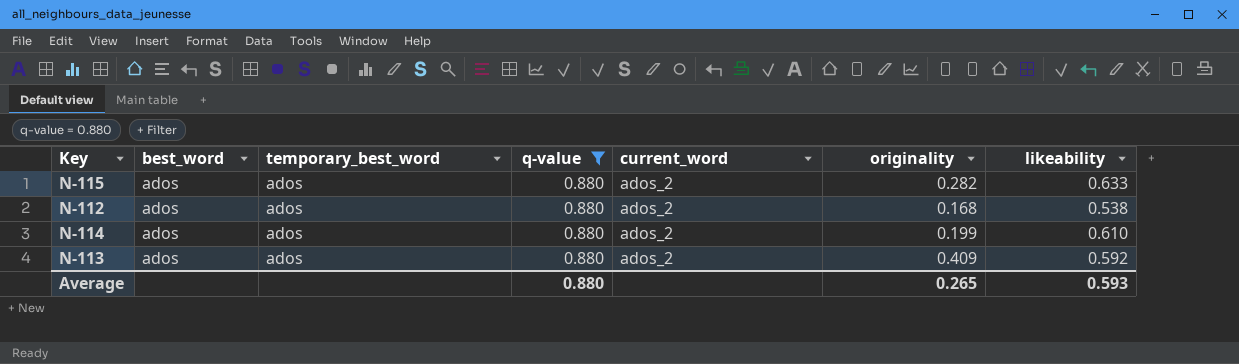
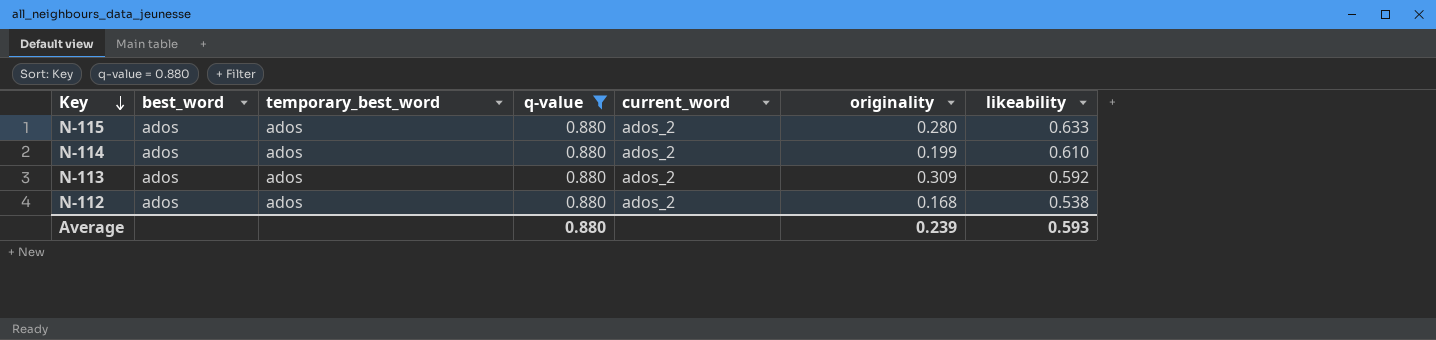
row order: none -> Key descending
N-115 | originality: 0.282 -> 0.280
N-113 | originality: 0.409 -> 0.309
Average | originality: 0.265 -> 0.239

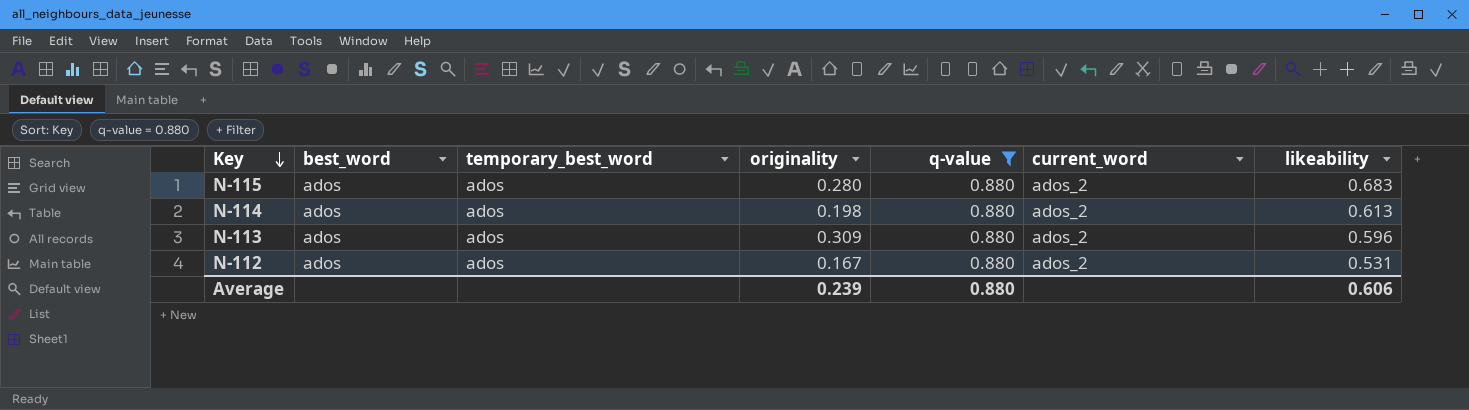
column originality | position: 6 -> 4
N-115 | likeability: 0.633 -> 0.683
N-114 | originality: 0.199 -> 0.198
N-114 | likeability: 0.610 -> 0.613
N-113 | likeability: 0.592 -> 0.596
N-112 | originality: 0.168 -> 0.167
N-112 | likeability: 0.538 -> 0.531
Average | likeability: 0.593 -> 0.606

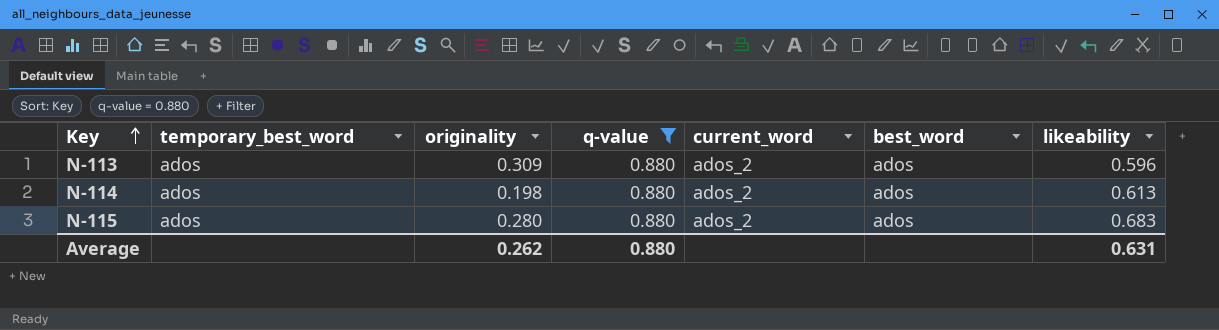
row order: Key descending -> Key ascending
column best_word | position: 2 -> 6
row N-112: ados | ados | 0.167 | 0.880 | ados_2 | 0.531 -> none
Average | originality: 0.239 -> 0.262
Average | likeability: 0.606 -> 0.631

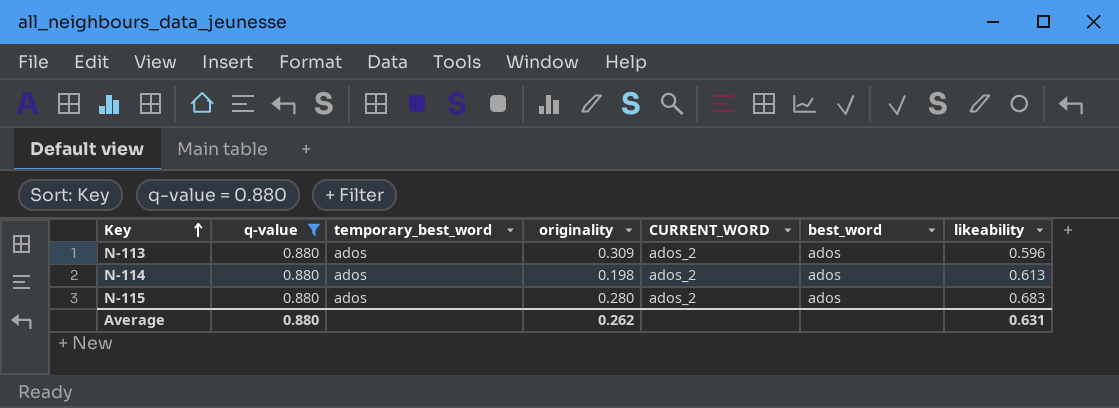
column q-value | position: 4 -> 2
column name: current_word -> CURRENT_WORD

